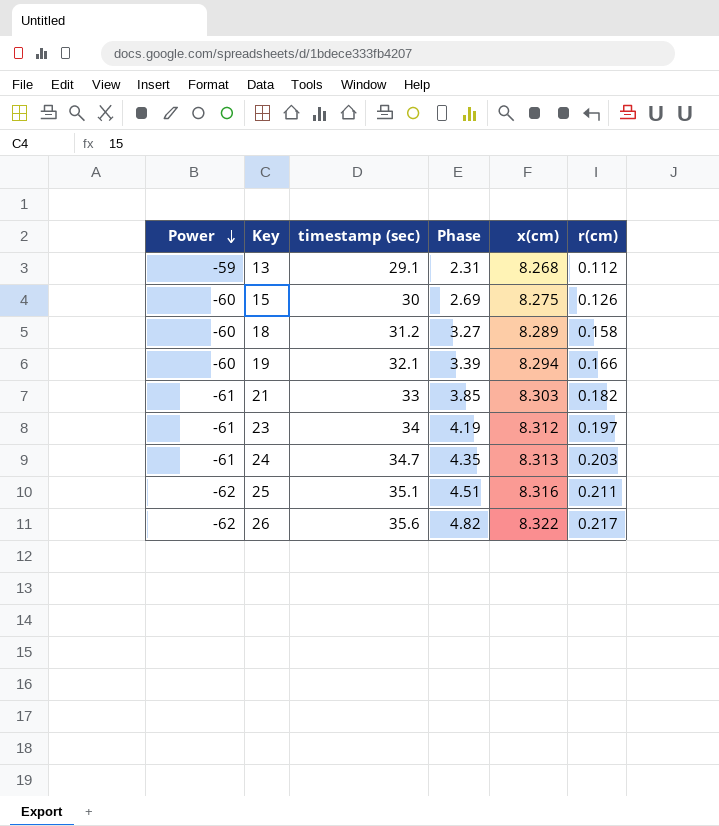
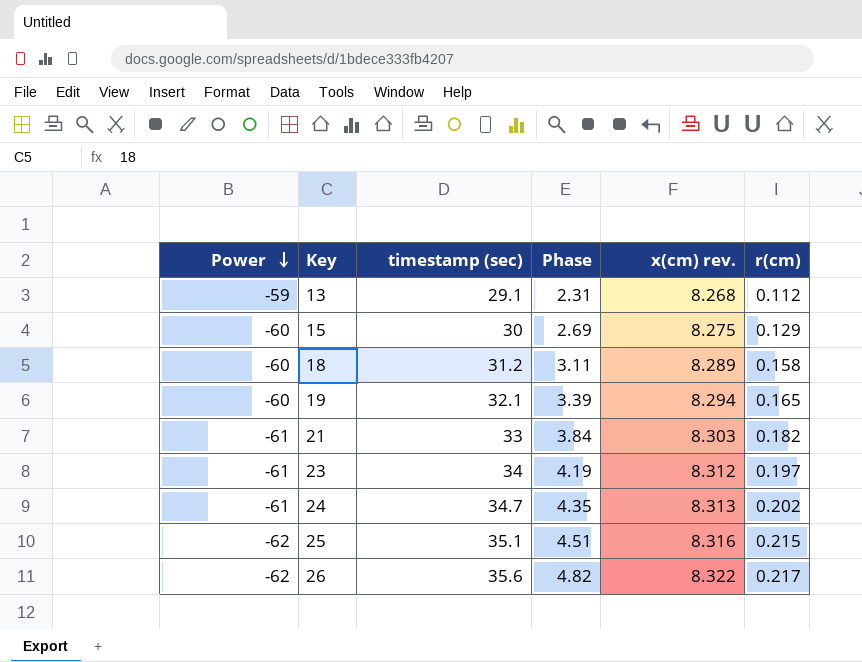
column name: x(cm) -> x(cm) rev.
15 | r(cm): 0.126 -> 0.129
18 | Phase: 3.27 -> 3.11
19 | r(cm): 0.166 -> 0.165
21 | Phase: 3.85 -> 3.84
24 | r(cm): 0.203 -> 0.202
25 | r(cm): 0.211 -> 0.215

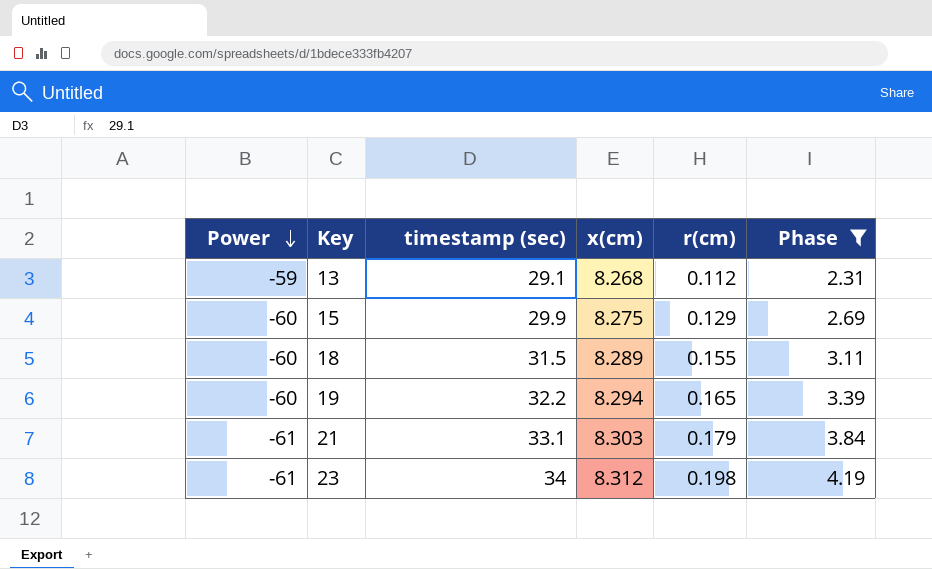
filter: none -> Phase <= 4.19
column name: x(cm) rev. -> x(cm)
column Phase | position: 4 -> 6
15 | timestamp (sec): 30 -> 29.9
18 | timestamp (sec): 31.2 -> 31.5
18 | r(cm): 0.158 -> 0.155
19 | timestamp (sec): 32.1 -> 32.2
21 | timestamp (sec): 33 -> 33.1
21 | r(cm): 0.182 -> 0.179
23 | r(cm): 0.197 -> 0.198

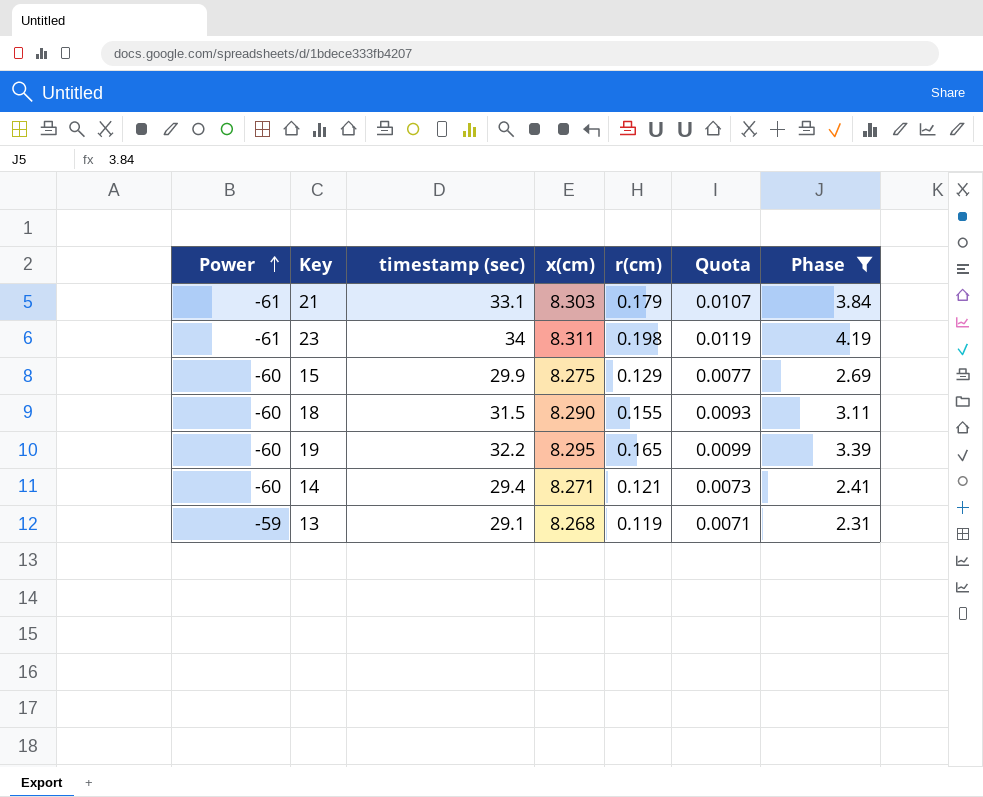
row order: Power descending -> Power ascending
column Quota | formula: none -> [r(cm)] * 0.06
23 | x(cm): 8.312 -> 8.311
18 | x(cm): 8.289 -> 8.290
19 | x(cm): 8.294 -> 8.295
row 14: none -> -60 | 29.4 | 8.271 | 0.121 | 0.0073 | 2.41
13 | r(cm): 0.112 -> 0.119

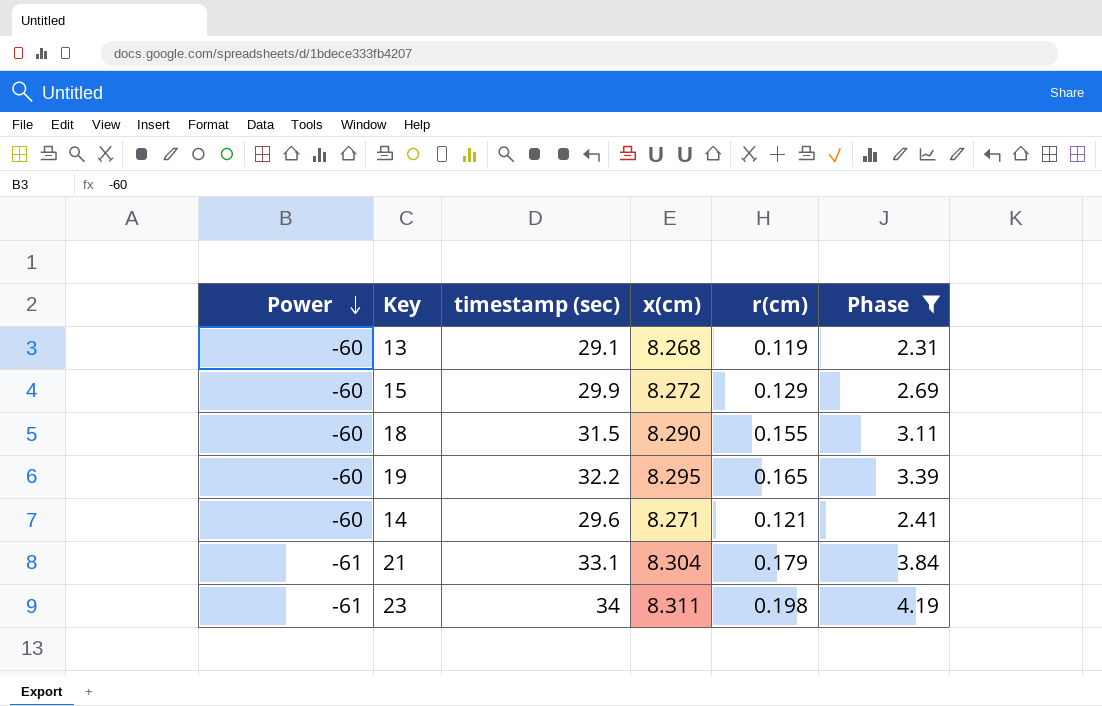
row order: Power ascending -> Power descending
column Quota | formula: [r(cm)] * 0.06 -> none
13 | Power: -59 -> -60
15 | x(cm): 8.275 -> 8.272
14 | timestamp (sec): 29.4 -> 29.6
21 | x(cm): 8.303 -> 8.304

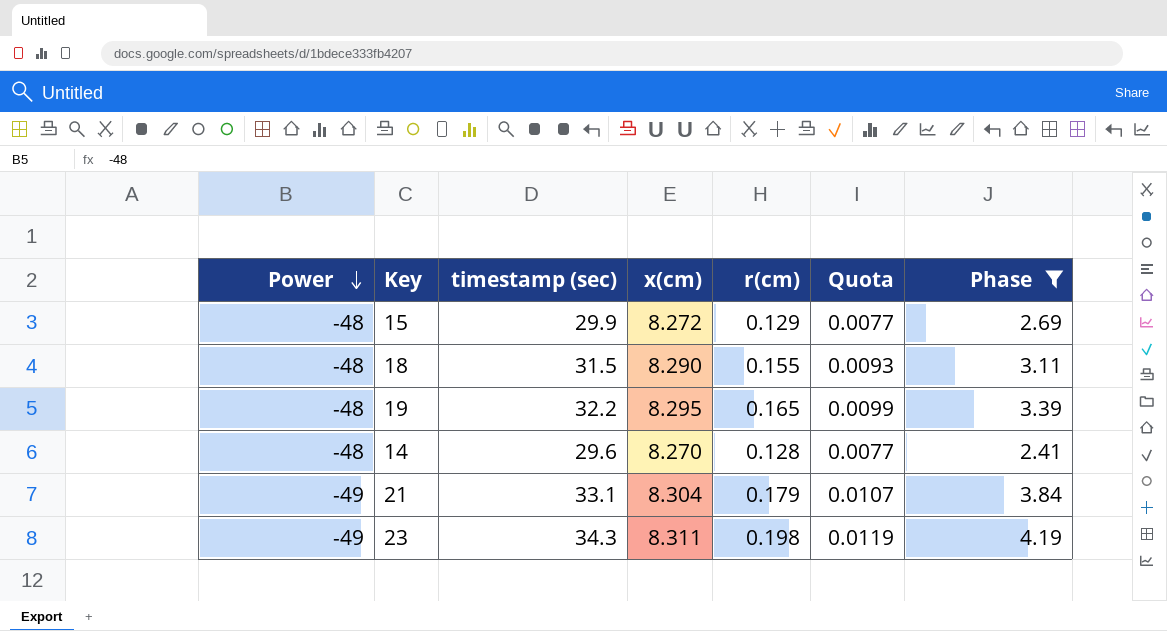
column Quota | formula: none -> [r(cm)] * 0.06
row 13: -60 | 29.1 | 8.268 | 0.119 | 2.31 -> none
15 | Power: -60 -> -48
18 | Power: -60 -> -48
19 | Power: -60 -> -48
14 | Power: -60 -> -48
14 | x(cm): 8.271 -> 8.270
14 | r(cm): 0.121 -> 0.128
21 | Power: -61 -> -49
23 | Power: -61 -> -49
23 | timestamp (sec): 34 -> 34.3

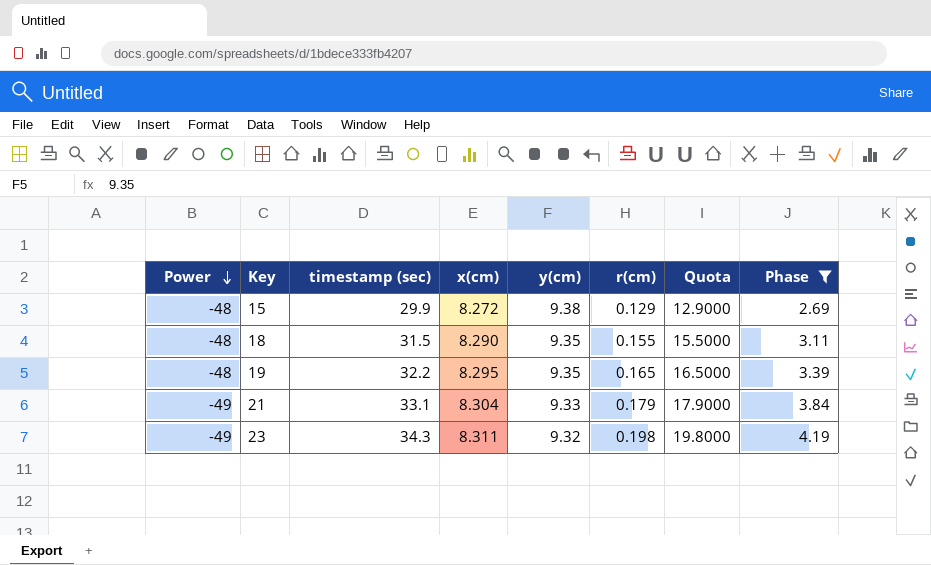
column y(cm) | position: none -> 5
column Quota | formula: [r(cm)] * 0.06 -> [r(cm)] * 100
row 14: -48 | 29.6 | 8.270 | 0.128 | 0.0077 | 2.41 -> none

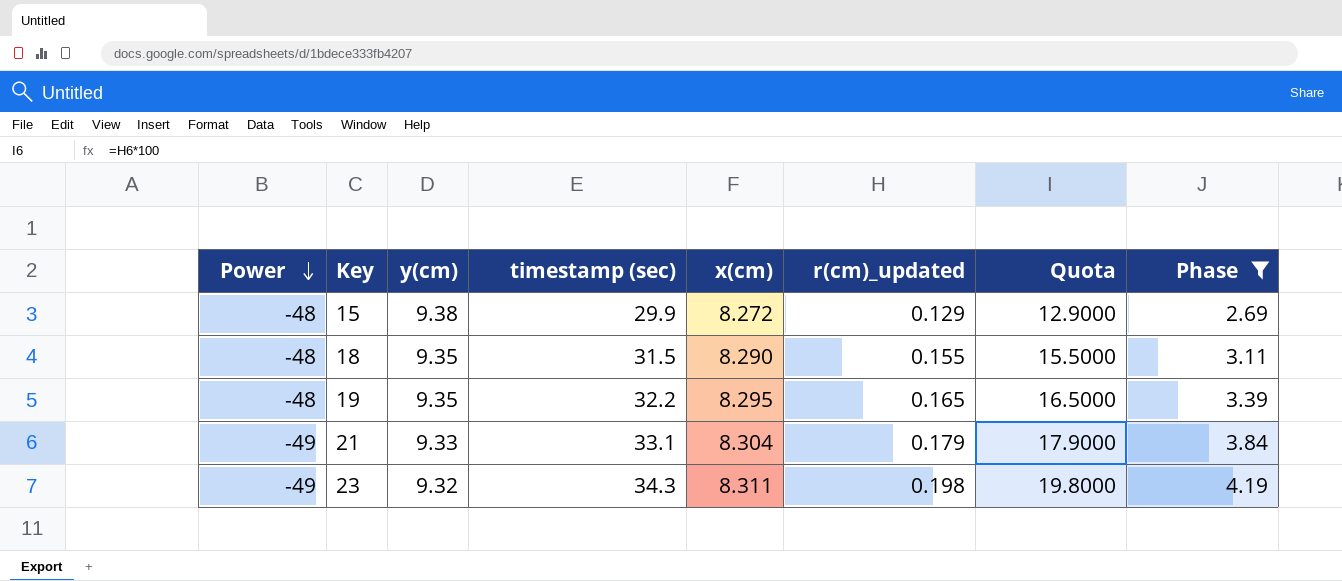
column y(cm) | position: 5 -> 3
column name: r(cm) -> r(cm)_updated

